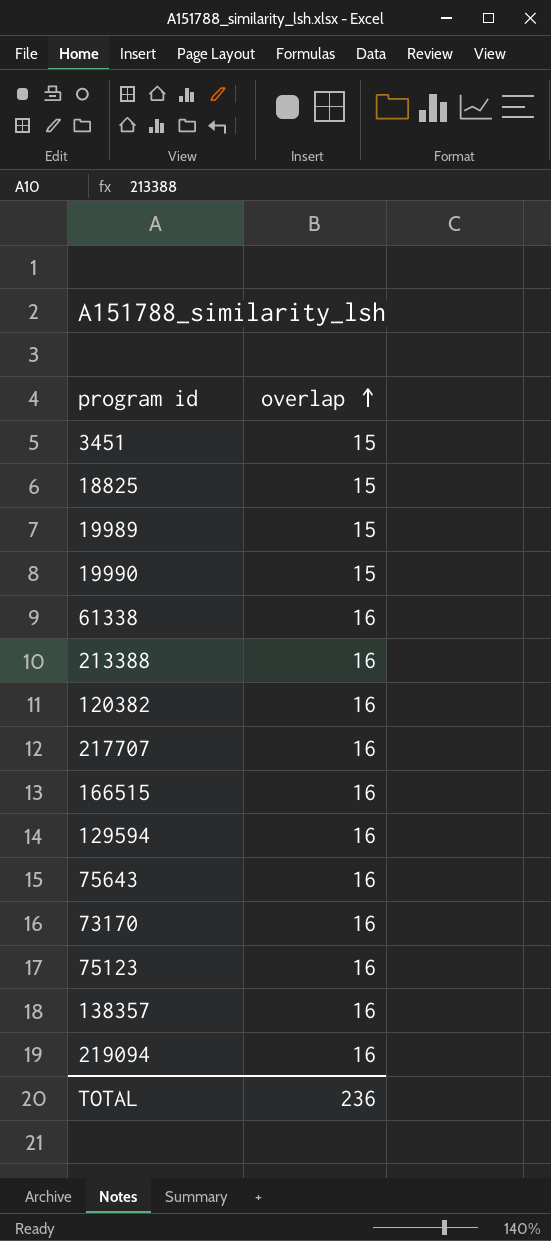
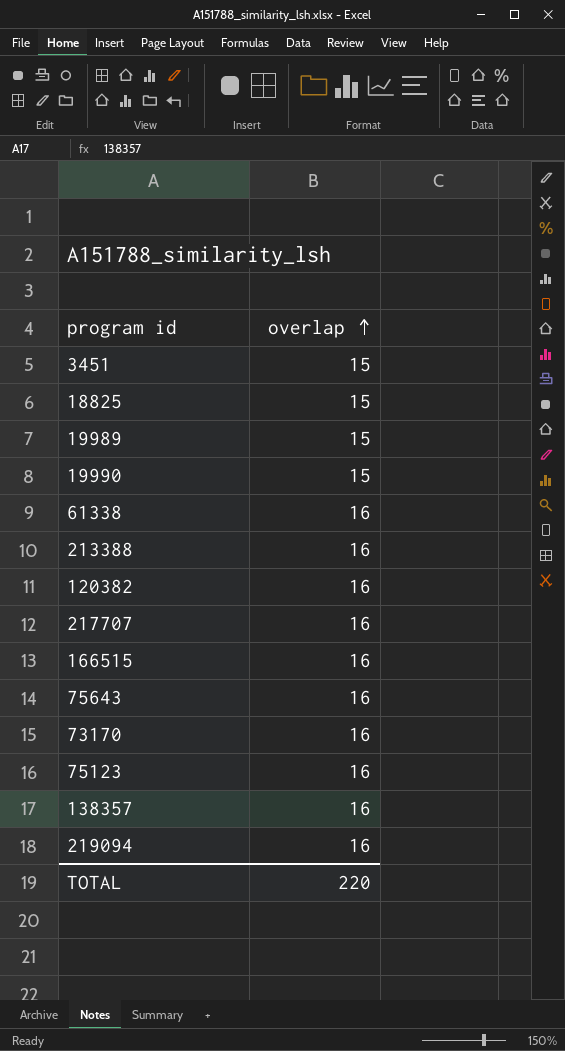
row 129594: 16 -> none
TOTAL | overlap: 236 -> 220

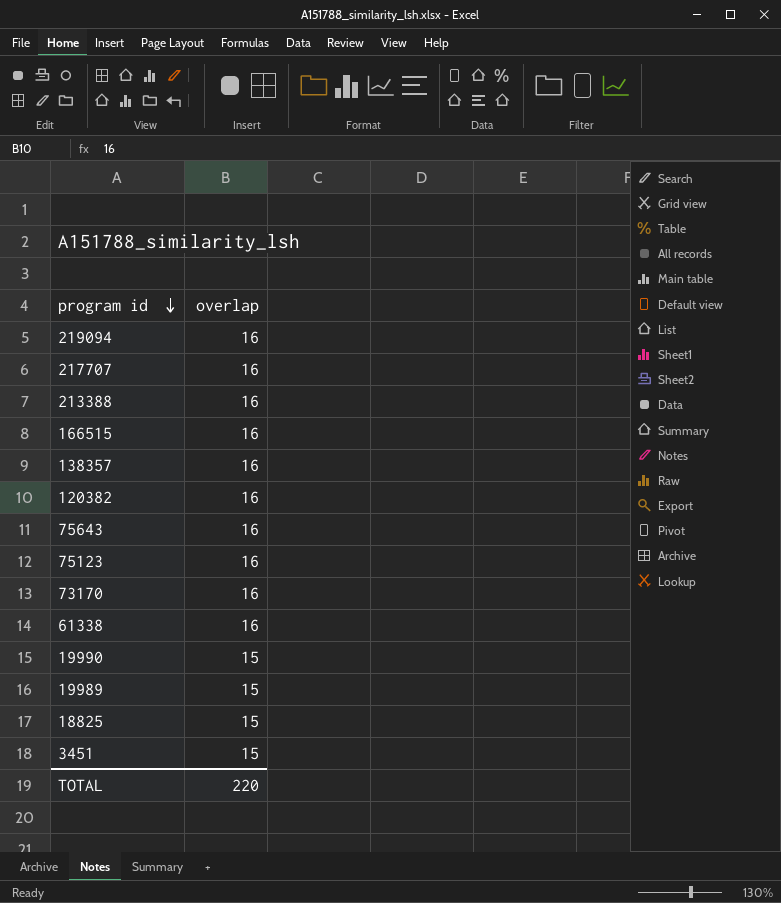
row order: overlap ascending -> program id descending

